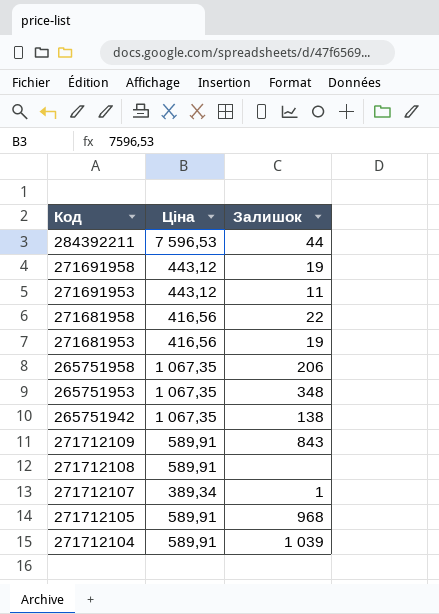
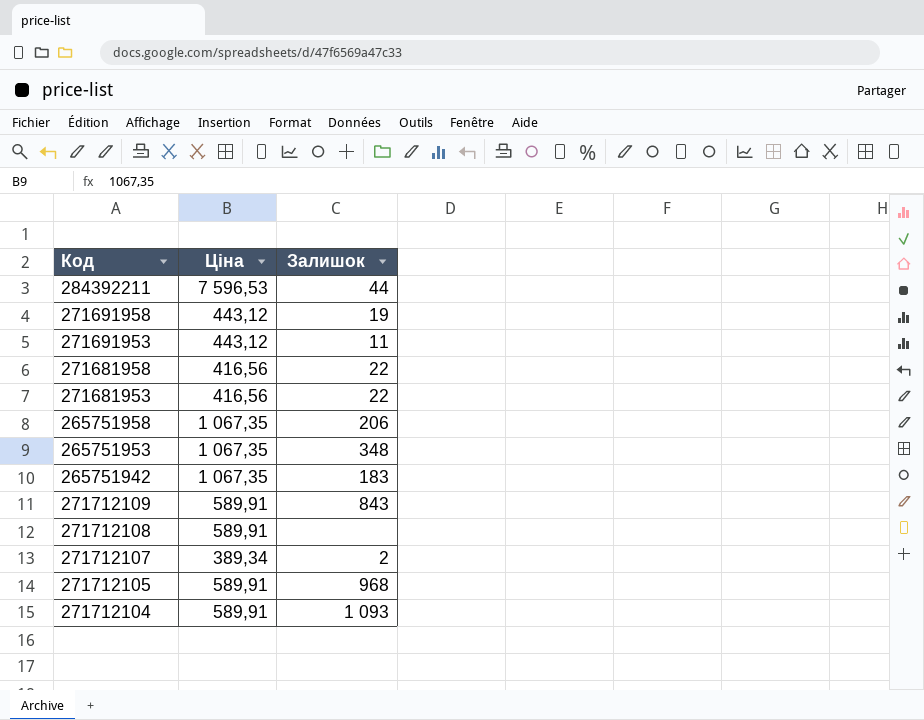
271681953 | Залишок: 19 -> 22
265751942 | Залишок: 138 -> 183
271712107 | Залишок: 1 -> 2
271712104 | Залишок: 1 039 -> 1 093

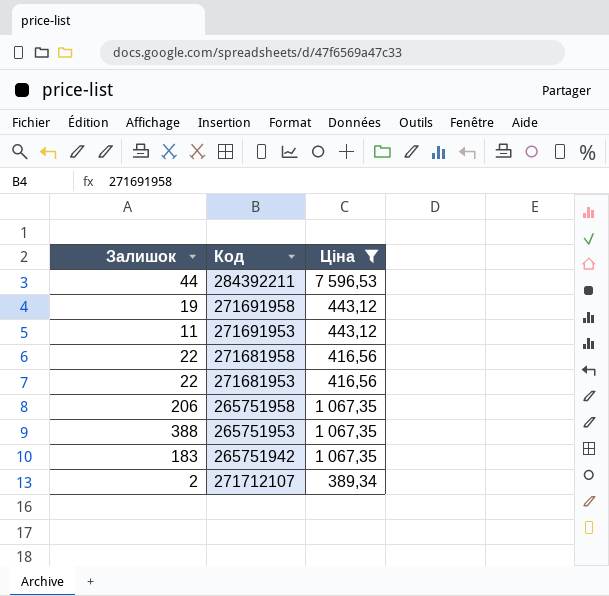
filter: none -> Ціна != 589,91
column Залишок | position: 3 -> 1
265751953 | Залишок: 348 -> 388

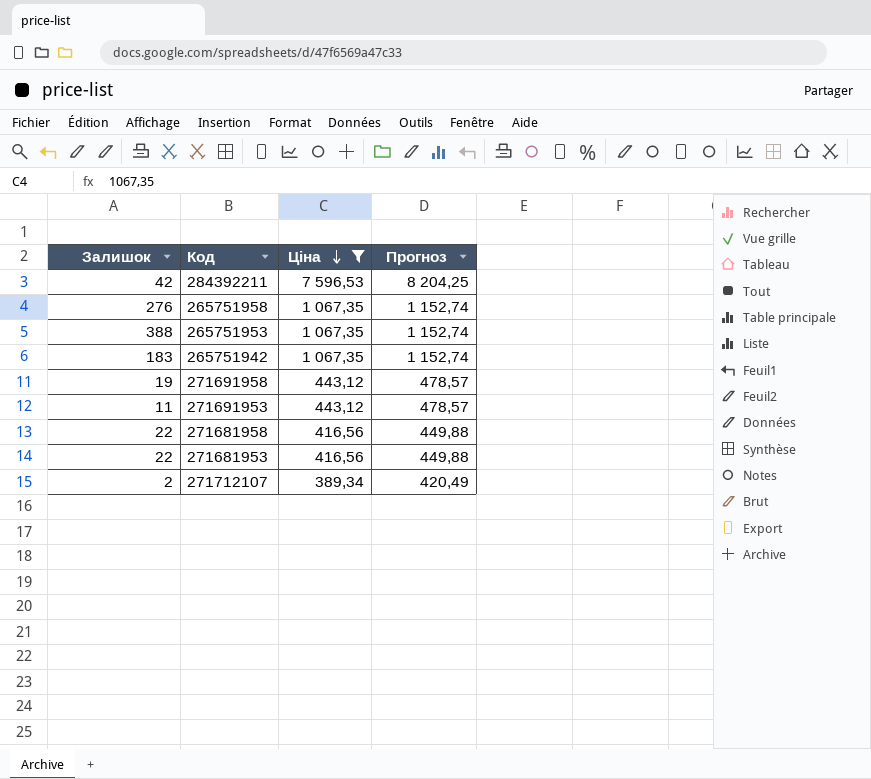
row order: none -> Ціна descending
column Прогноз | formula: none -> [Ціна] * 1,08
284392211 | Залишок: 44 -> 42
265751958 | Залишок: 206 -> 276

